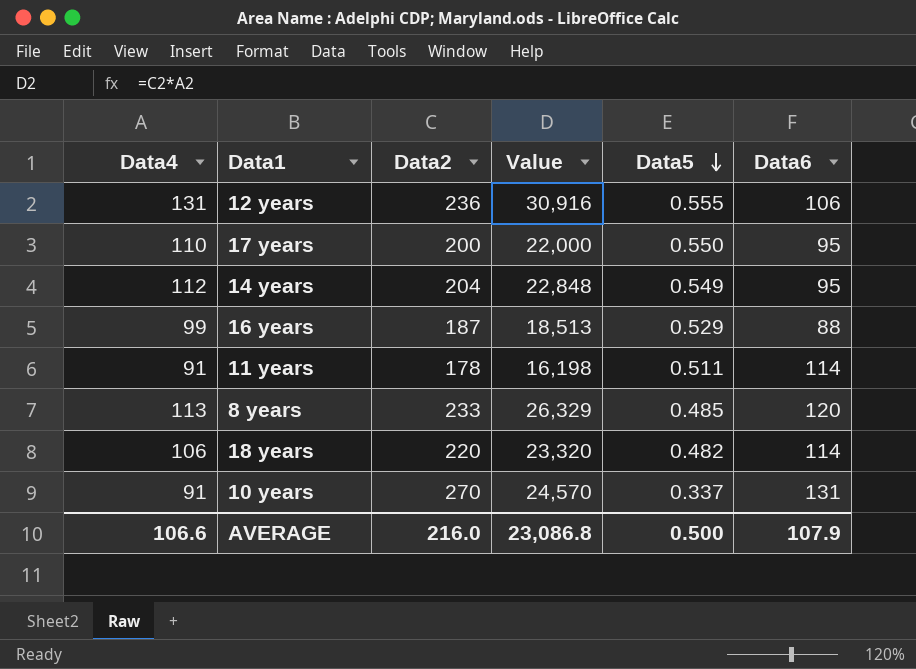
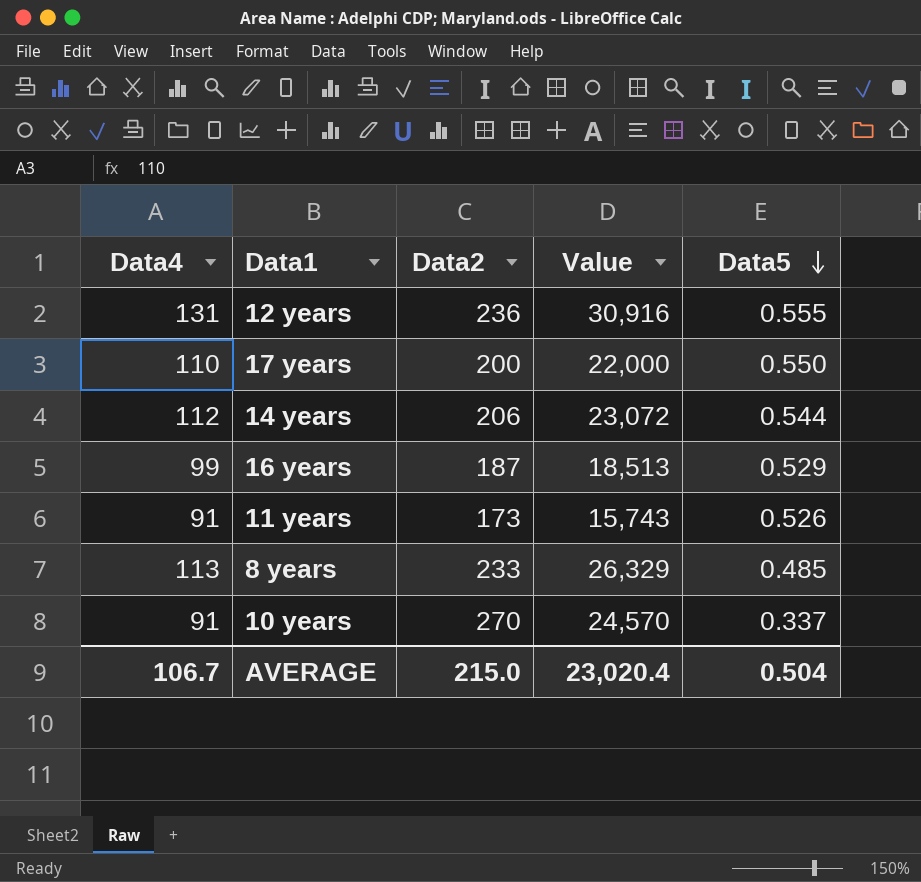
column Data6 | position: 6 -> none
row 18 years: 106 | 220 | 23,320 | 0.482 | 114 -> none
14 years | Data2: 204 -> 206
14 years | Value: 22,848 -> 23,072
14 years | Data5: 0.549 -> 0.544
11 years | Data2: 178 -> 173
11 years | Value: 16,198 -> 15,743
11 years | Data5: 0.511 -> 0.526
AVERAGE | Data4: 106.6 -> 106.7
AVERAGE | Data2: 216.0 -> 215.0
AVERAGE | Value: 23,086.8 -> 23,020.4
AVERAGE | Data5: 0.500 -> 0.504

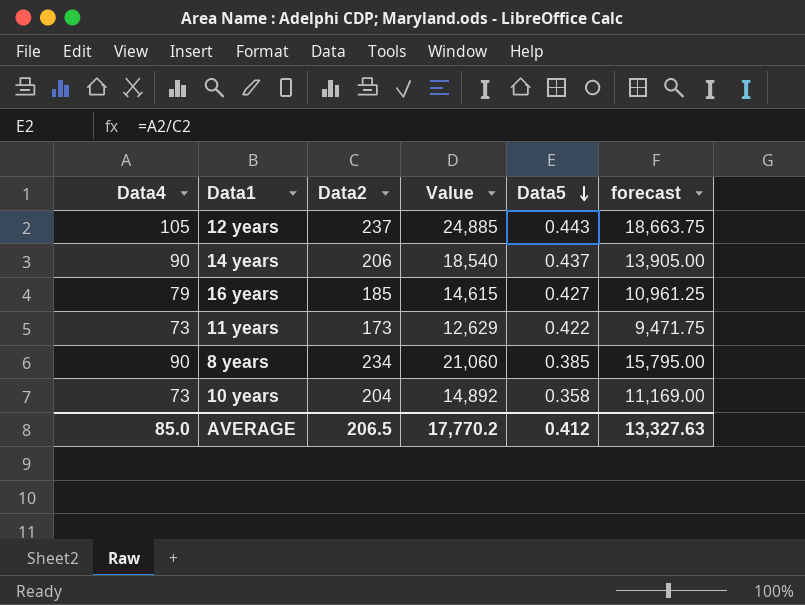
column forecast | formula: none -> [Value] * 0.75
row 17 years: 110 | 200 | 22,000 | 0.550 -> none
12 years | Data4: 131 -> 105
12 years | Data2: 236 -> 237
12 years | Value: 30,916 -> 24,885
12 years | Data5: 0.555 -> 0.443
14 years | Data4: 112 -> 90
14 years | Value: 23,072 -> 18,540
14 years | Data5: 0.544 -> 0.437
16 years | Data4: 99 -> 79
16 years | Data2: 187 -> 185
16 years | Value: 18,513 -> 14,615
16 years | Data5: 0.529 -> 0.427
11 years | Data4: 91 -> 73
11 years | Value: 15,743 -> 12,629
11 years | Data5: 0.526 -> 0.422
8 years | Data4: 113 -> 90
8 years | Data2: 233 -> 234
8 years | Value: 26,329 -> 21,060
8 years | Data5: 0.485 -> 0.385
10 years | Data4: 91 -> 73
10 years | Data2: 270 -> 204
10 years | Value: 24,570 -> 14,892
10 years | Data5: 0.337 -> 0.358
AVERAGE | Data4: 106.7 -> 85.0
AVERAGE | Data2: 215.0 -> 206.5
AVERAGE | Value: 23,020.4 -> 17,770.2
AVERAGE | Data5: 0.504 -> 0.412

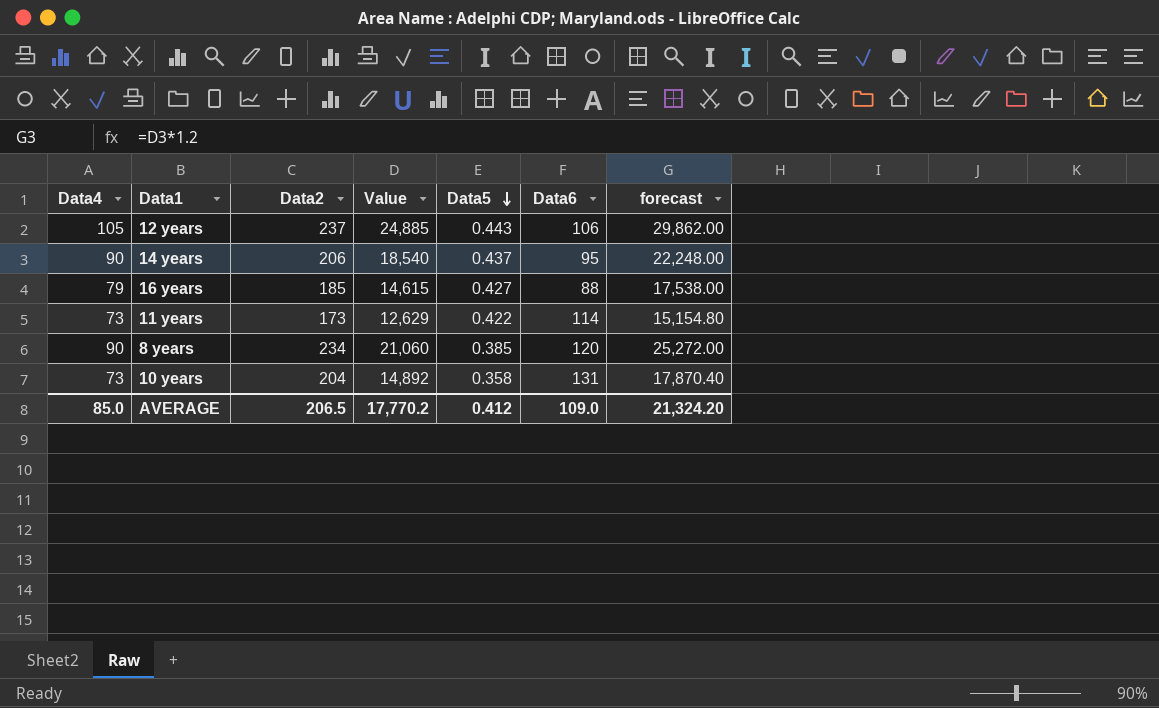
column Data6 | position: none -> 6
column forecast | formula: [Value] * 0.75 -> [Value] * 1.2
AVERAGE | forecast: 13,327.63 -> 21,324.20

